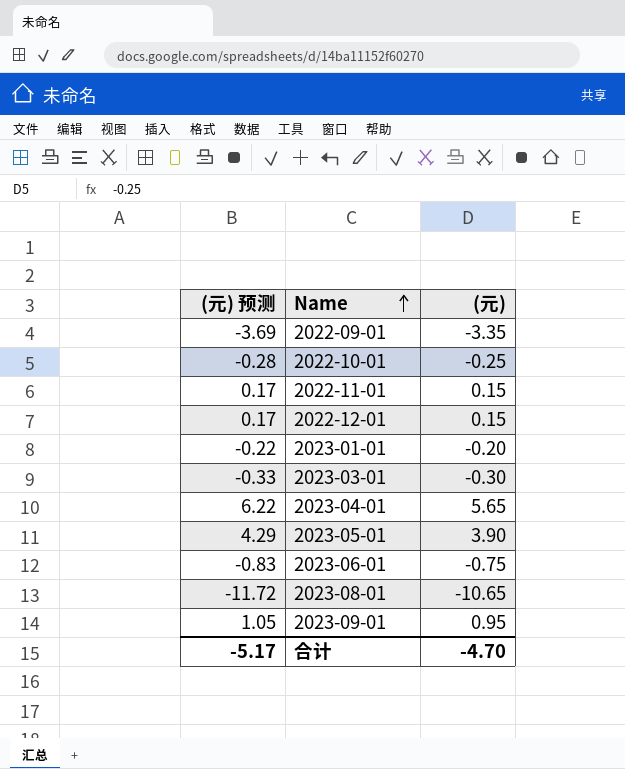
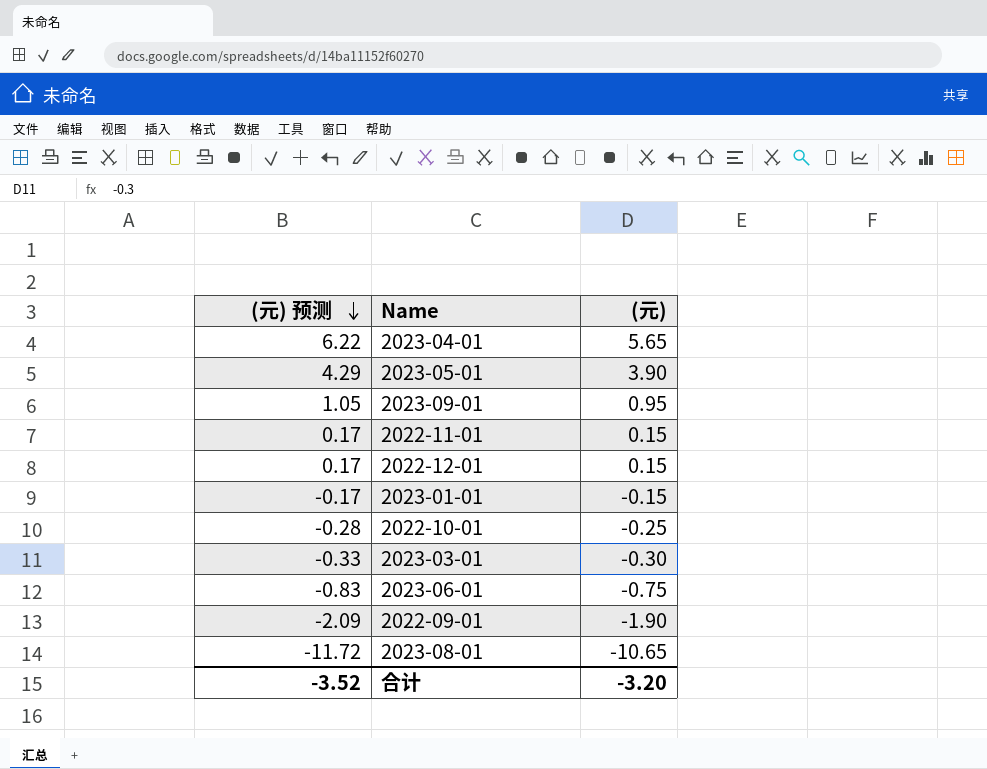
row order: Name ascending -> (元) 预测 descending
2023-01-01 | (元) 预测: -0.22 -> -0.17
2023-01-01 | (元): -0.20 -> -0.15
2022-09-01 | (元) 预测: -3.69 -> -2.09
2022-09-01 | (元): -3.35 -> -1.90
合计 | (元) 预测: -5.17 -> -3.52
合计 | (元): -4.70 -> -3.20

